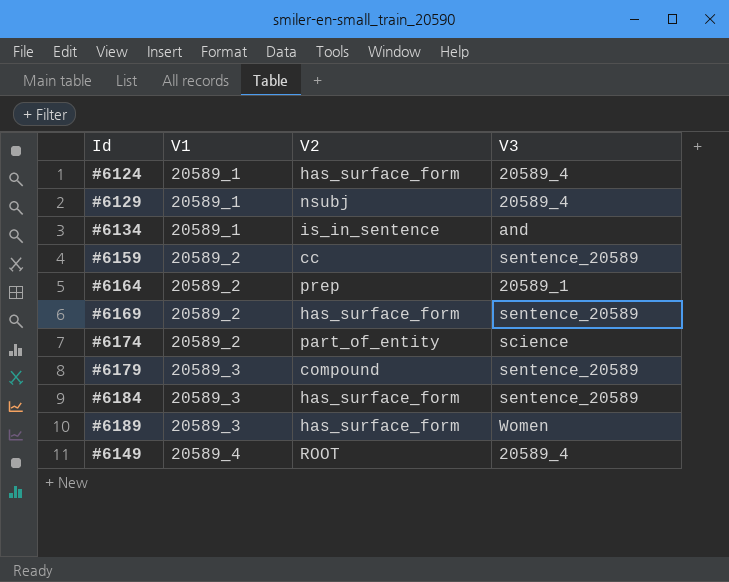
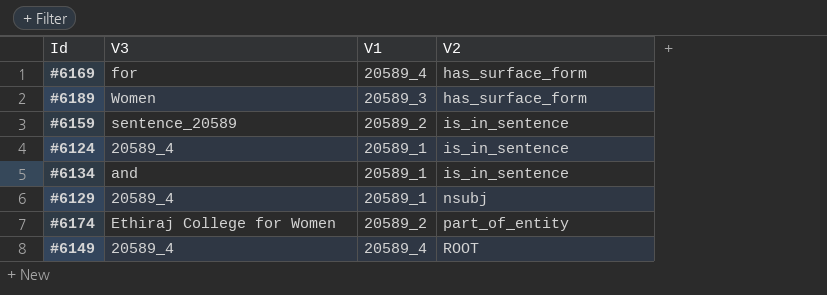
row order: V1 ascending -> V2 ascending
column V3 | position: 4 -> 2
row #6164: 20589_2 | prep | 20589_1 -> none
row #6179: 20589_3 | compound | sentence_20589 -> none
row #6184: 20589_3 | has_surface_form | sentence_20589 -> none
#6169 | V3: sentence_20589 -> for
#6169 | V1: 20589_2 -> 20589_4
#6159 | V2: cc -> is_in_sentence
#6124 | V2: has_surface_form -> is_in_sentence
#6174 | V3: science -> Ethiraj College for Women

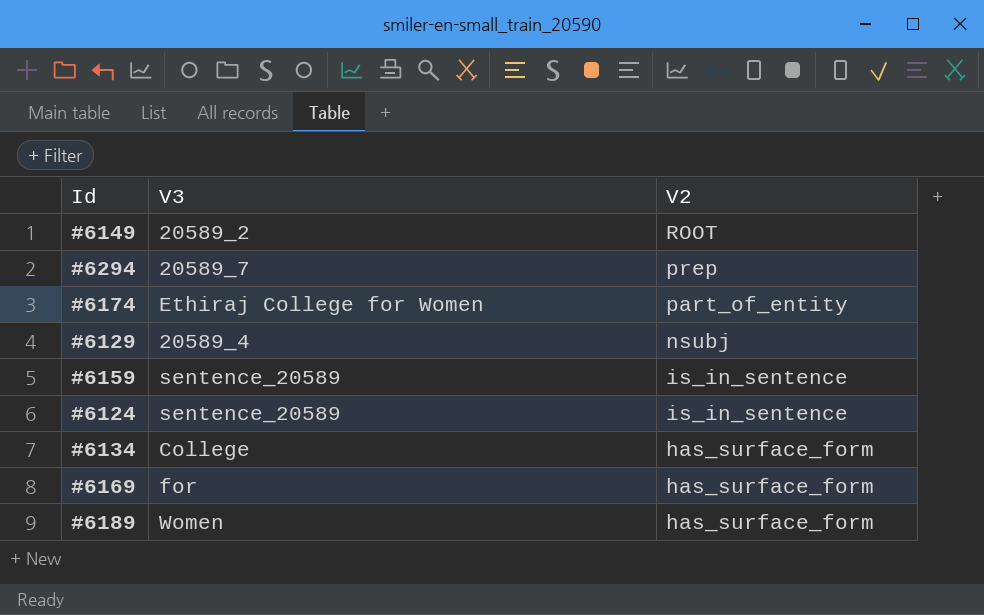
row order: V2 ascending -> V2 descending
column V1 | position: 3 -> none
#6149 | V3: 20589_4 -> 20589_2
row #6294: none -> 20589_7 | prep
#6124 | V3: 20589_4 -> sentence_20589
#6134 | V3: and -> College
#6134 | V2: is_in_sentence -> has_surface_form

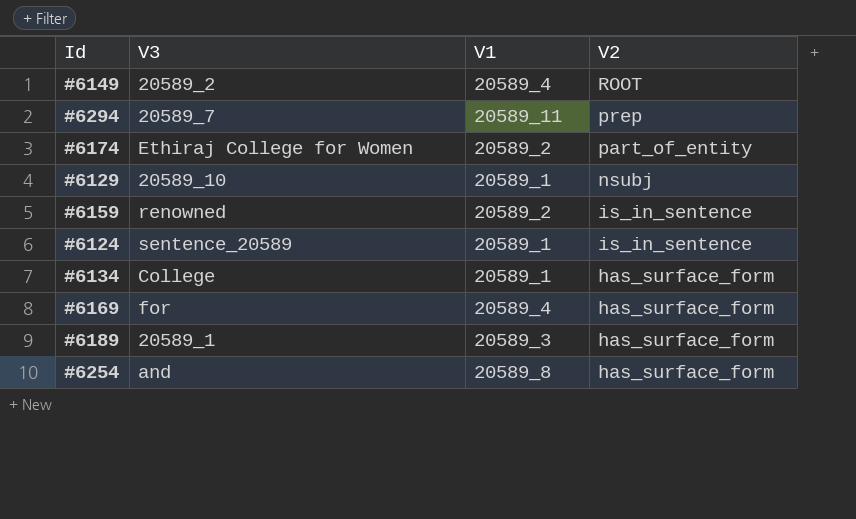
column V1 | position: none -> 3
#6129 | V3: 20589_4 -> 20589_10
#6159 | V3: sentence_20589 -> renowned
#6189 | V3: Women -> 20589_1
row #6254: none -> and | 20589_8 | has_surface_form

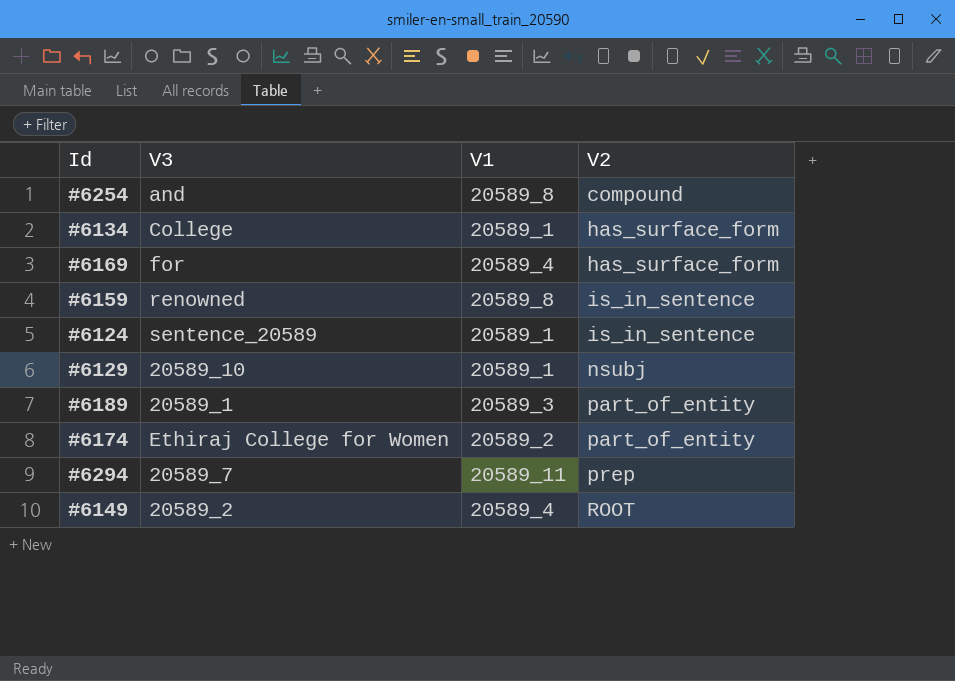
row order: V2 descending -> V2 ascending
#6254 | V2: has_surface_form -> compound
#6159 | V1: 20589_2 -> 20589_8
#6189 | V2: has_surface_form -> part_of_entity

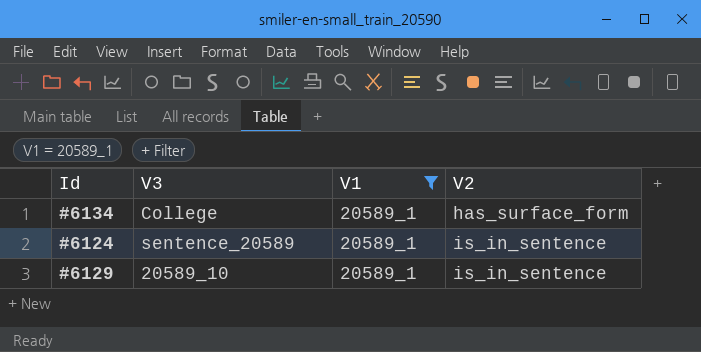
filter: none -> V1 = 20589_1
#6129 | V2: nsubj -> is_in_sentence

